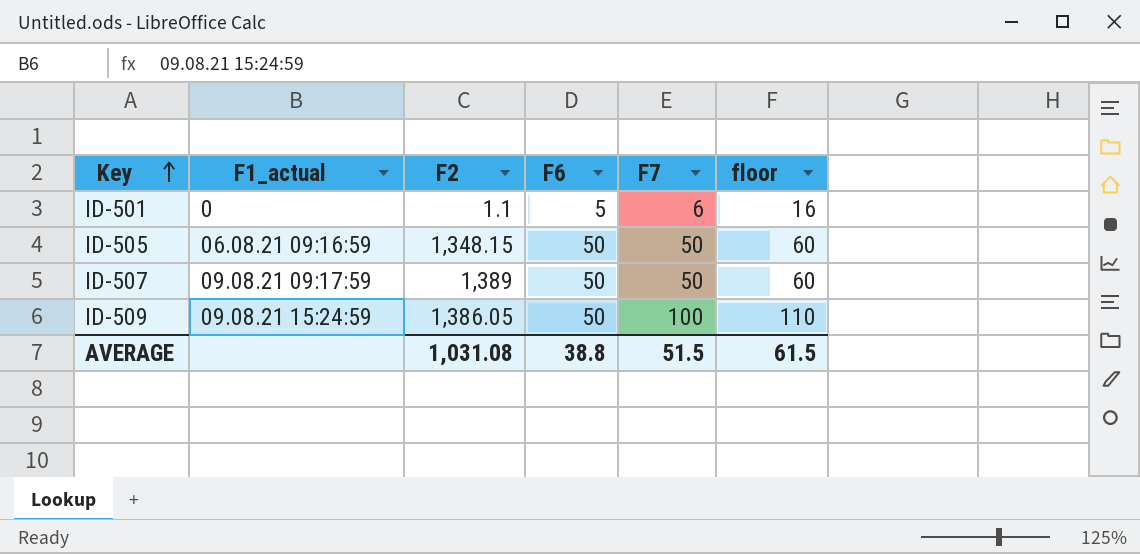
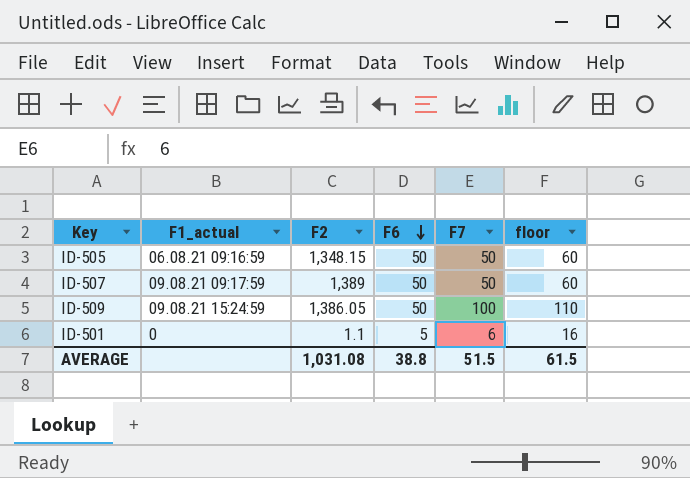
row order: Key ascending -> F6 descending

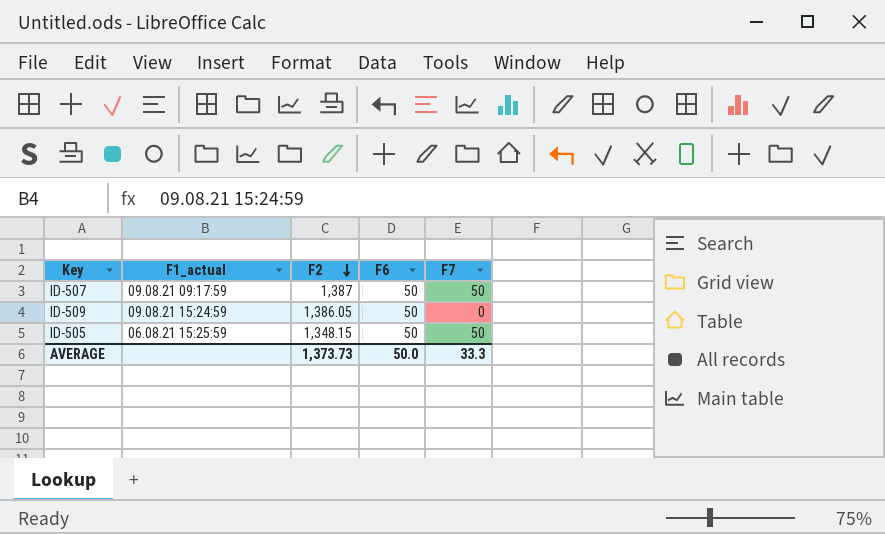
row order: F6 descending -> F2 descending
column floor | formula: [F7] + 10 -> none
row ID-501: 0 | 1.1 | 5 | 6 | 16 -> none
ID-507 | F2: 1,389 -> 1,387
ID-509 | F7: 100 -> 0
ID-505 | F1_actual: 06.08.21 09:16:59 -> 06.08.21 15:25:59
AVERAGE | F2: 1,031.08 -> 1,373.73
AVERAGE | F6: 38.8 -> 50.0
AVERAGE | F7: 51.5 -> 33.3

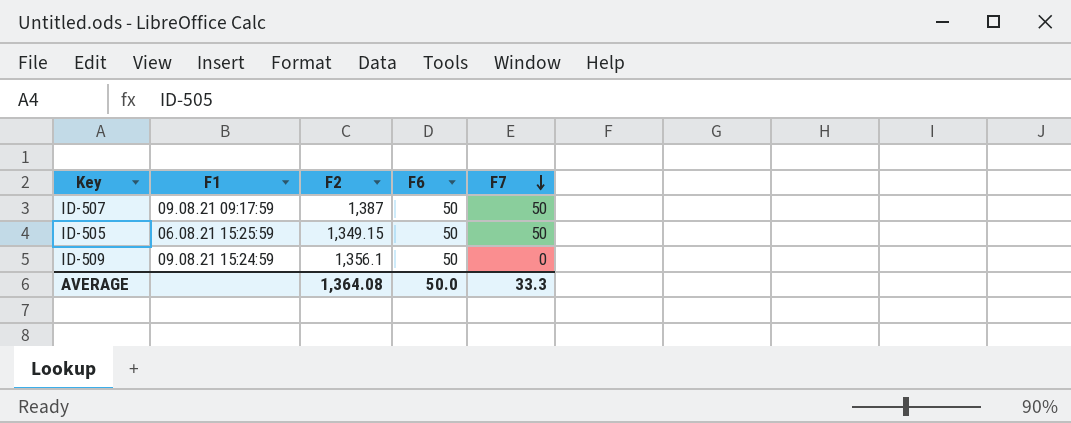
row order: F2 descending -> F7 descending
column name: F1_actual -> F1
ID-505 | F2: 1,348.15 -> 1,349.15
ID-509 | F2: 1,386.05 -> 1,356.1
AVERAGE | F2: 1,373.73 -> 1,364.08

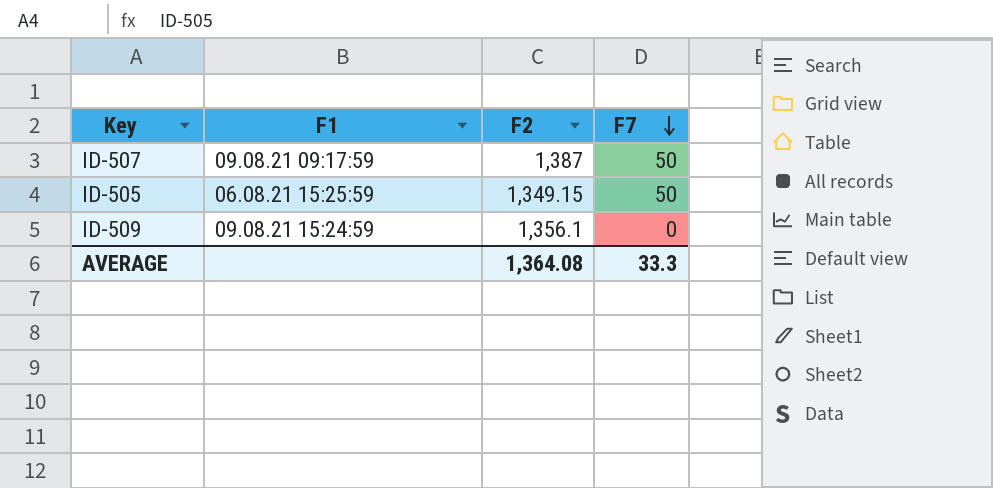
column F6 | position: 4 -> none

